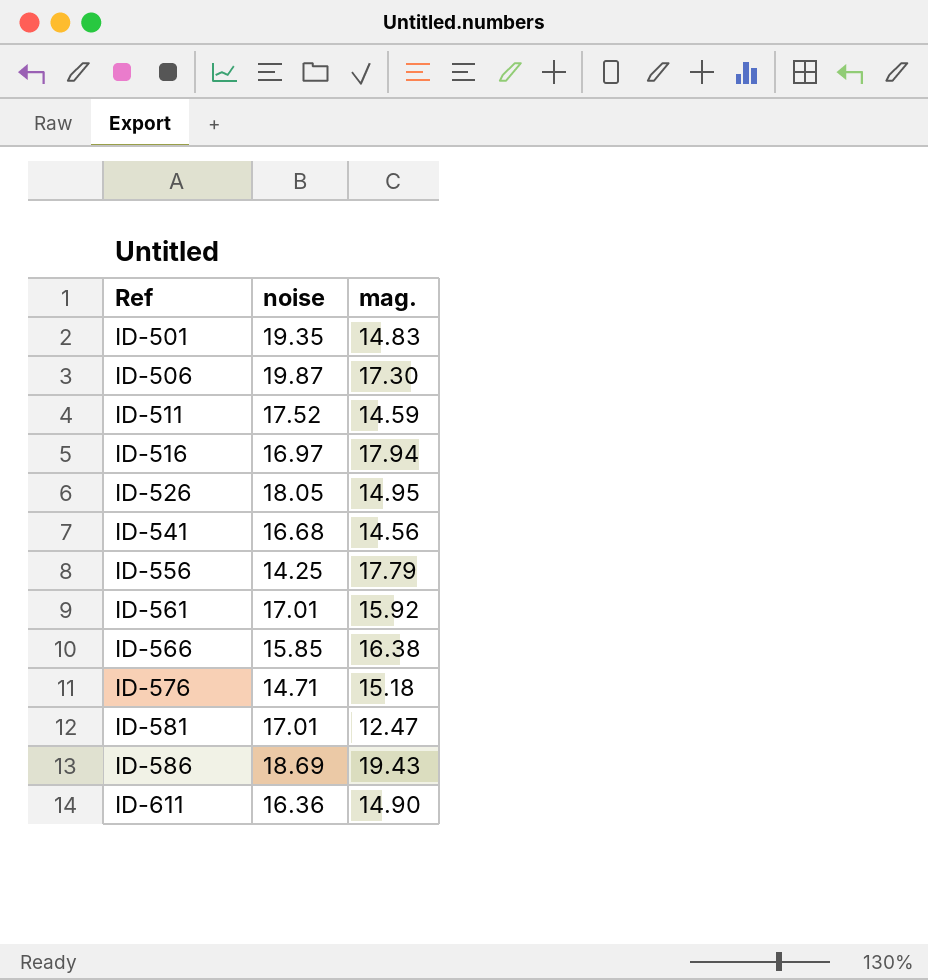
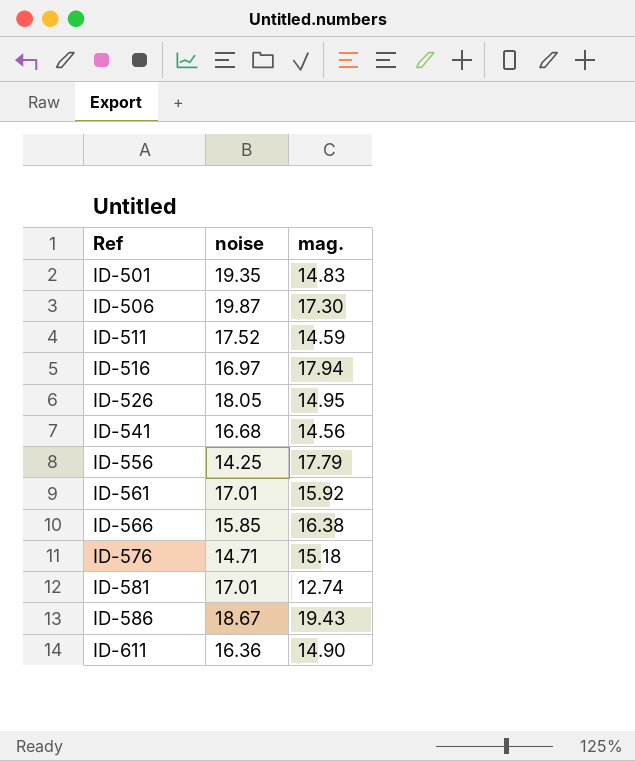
ID-581 | mag.: 12.47 -> 12.74
ID-586 | noise: 18.69 -> 18.67

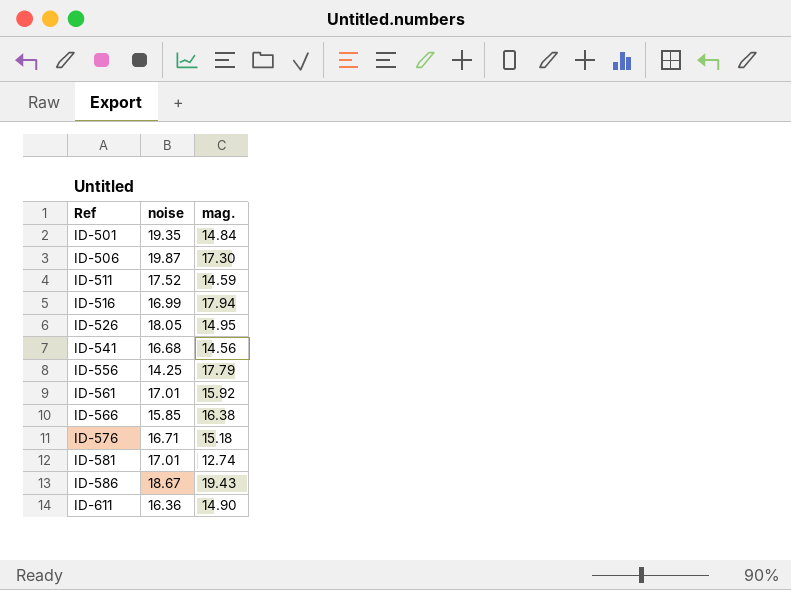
ID-501 | mag.: 14.83 -> 14.84
ID-516 | noise: 16.97 -> 16.99
ID-576 | noise: 14.71 -> 16.71

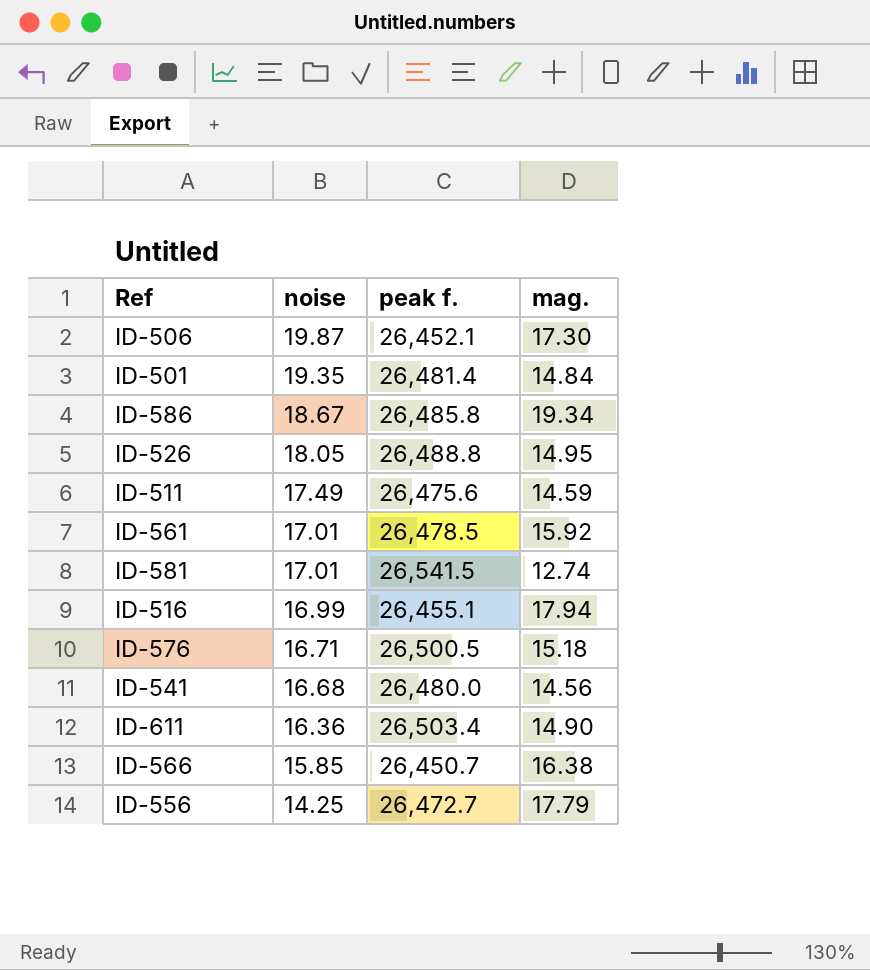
row order: Ref ascending -> noise descending
column peak f. | position: none -> 3
ID-586 | mag.: 19.43 -> 19.34
ID-511 | noise: 17.52 -> 17.49

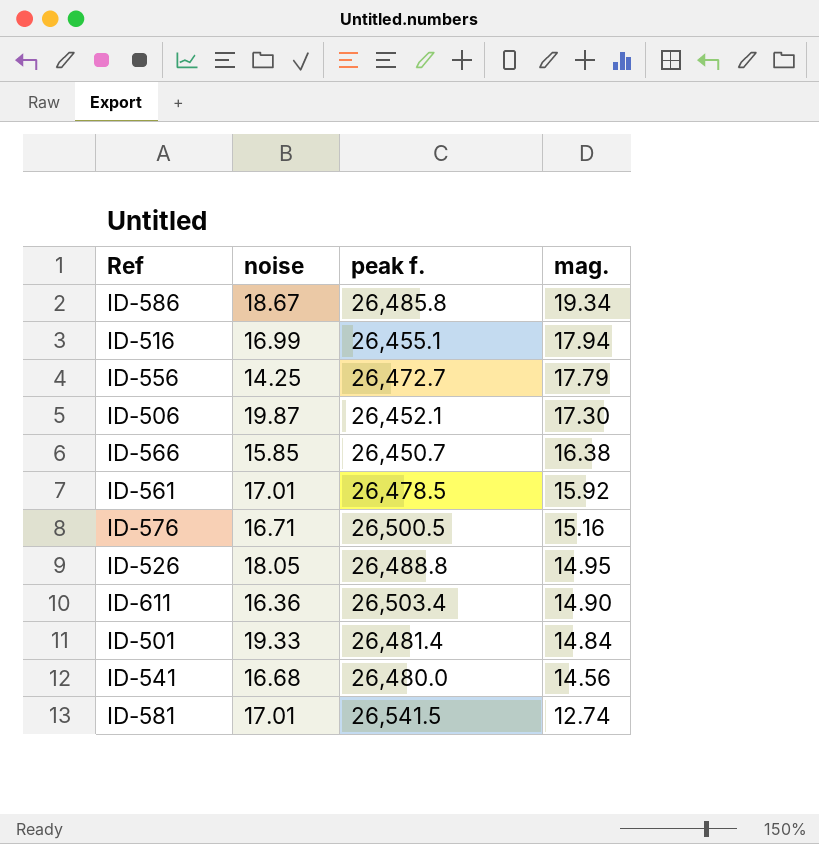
row order: noise descending -> mag. descending
row ID-511: 17.49 | 26,475.6 | 14.59 -> none
ID-576 | mag.: 15.18 -> 15.16
ID-501 | noise: 19.35 -> 19.33

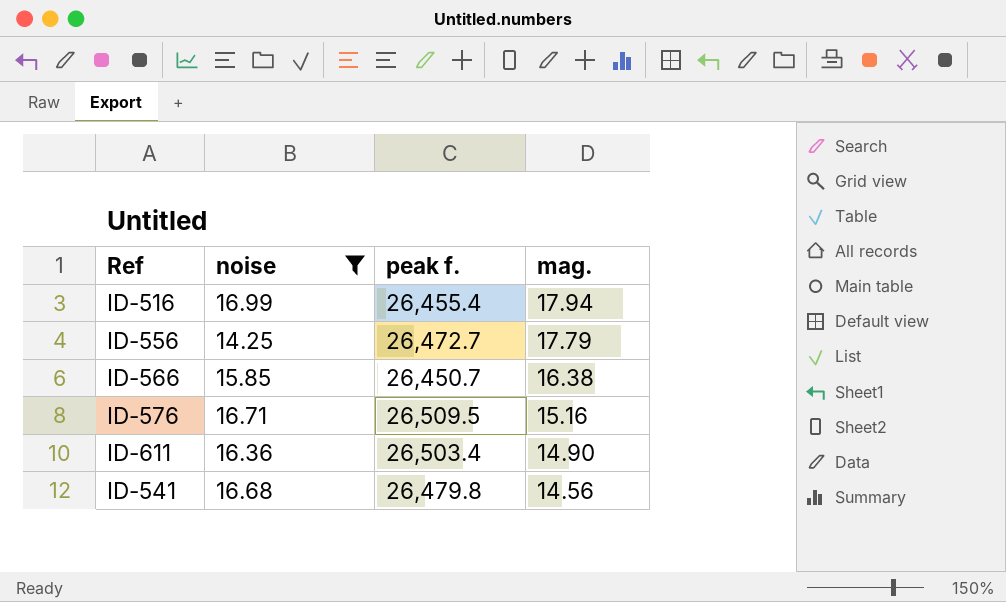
filter: none -> noise <= 16.99
ID-516 | peak f.: 26,455.1 -> 26,455.4
ID-576 | peak f.: 26,500.5 -> 26,509.5
ID-541 | peak f.: 26,480.0 -> 26,479.8

